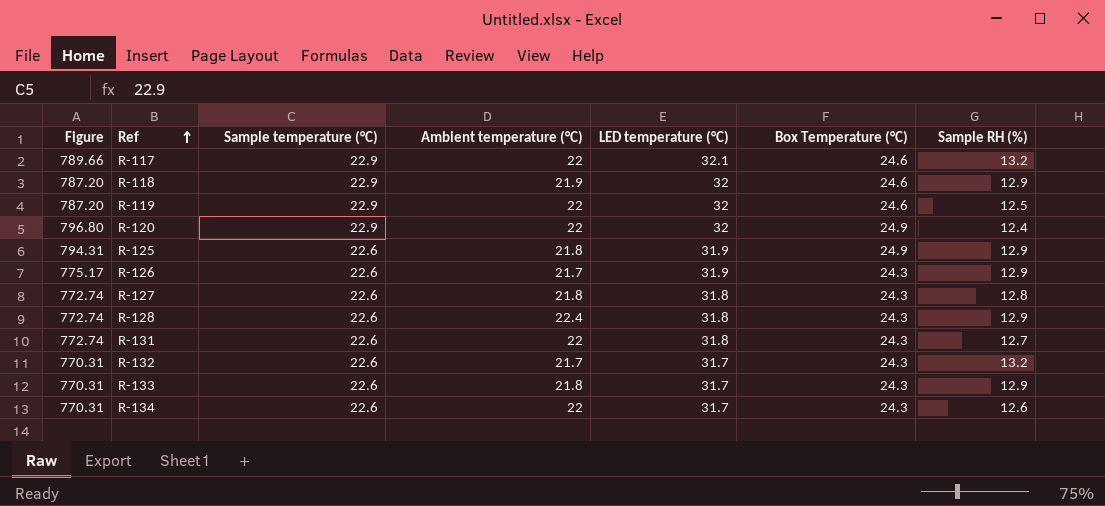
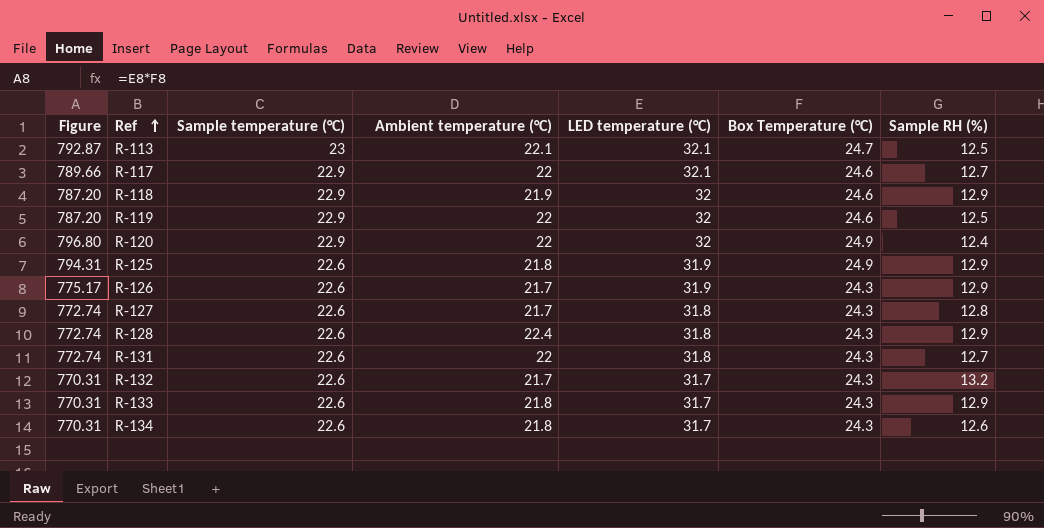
row R-113: none -> 792.87 | 23 | 22.1 | 32.1 | 24.7 | 12.5
R-117 | Sample RH (%): 13.2 -> 12.7
R-127 | Ambient temperature (°C): 21.8 -> 21.7
R-134 | Ambient temperature (°C): 22 -> 21.8

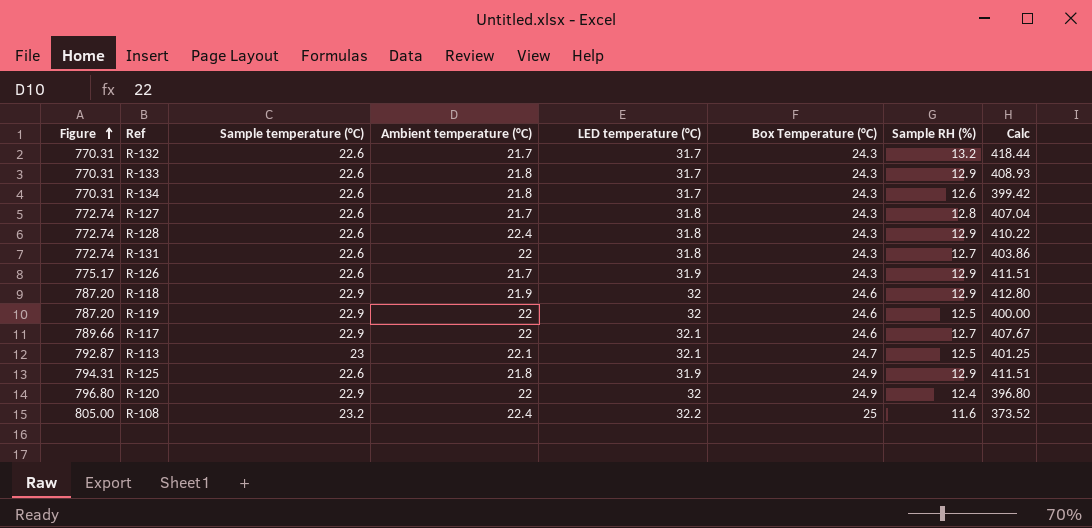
row order: Ref ascending -> Figure ascending
column Calc | formula: none -> [LED temperature (°C)] * [Sample RH (%)]
row R-108: none -> 805.00 | 23.2 | 22.4 | 32.2 | 25 | 11.6 | 373.52

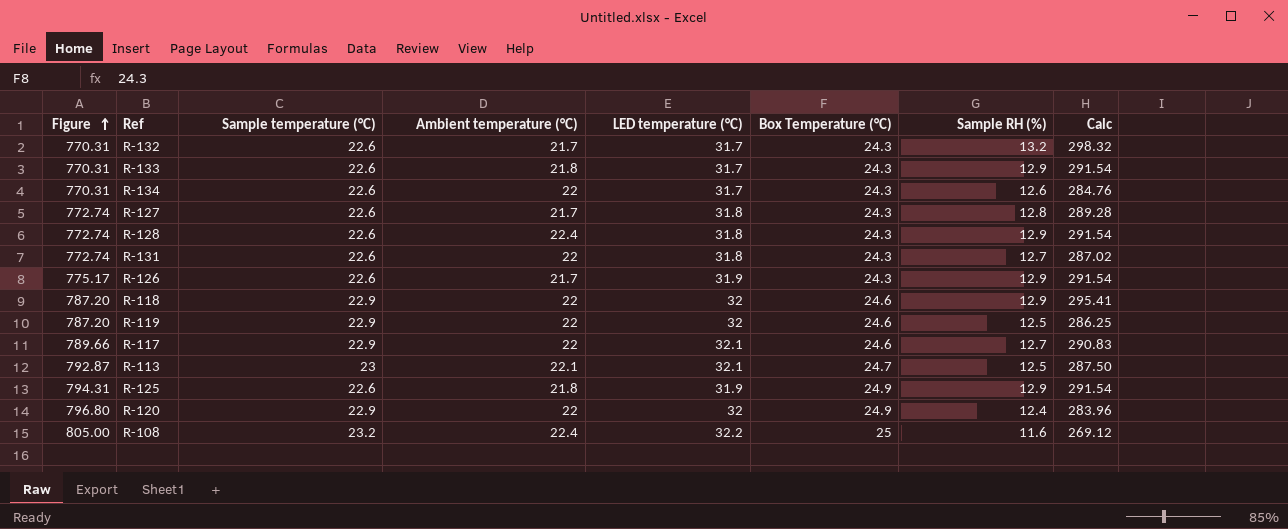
column Calc | formula: [LED temperature (°C)] * [Sample RH (%)] -> [Sample temperature (°C)] * [Sample RH (%)]
R-134 | Ambient temperature (°C): 21.8 -> 22
R-118 | Ambient temperature (°C): 21.9 -> 22

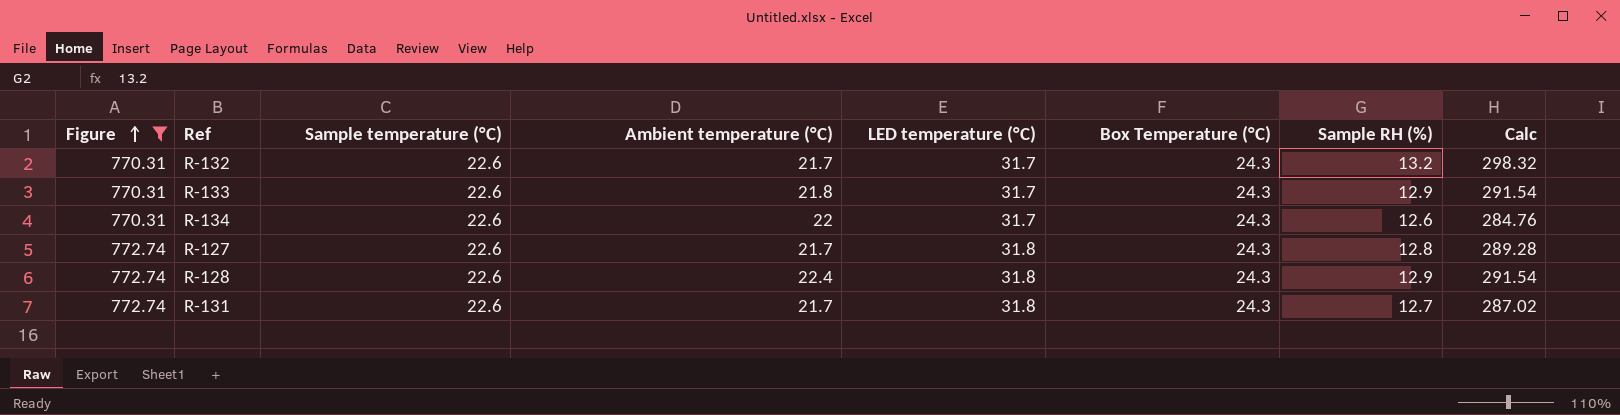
filter: none -> Figure <= 772.74
R-131 | Ambient temperature (°C): 22 -> 21.7

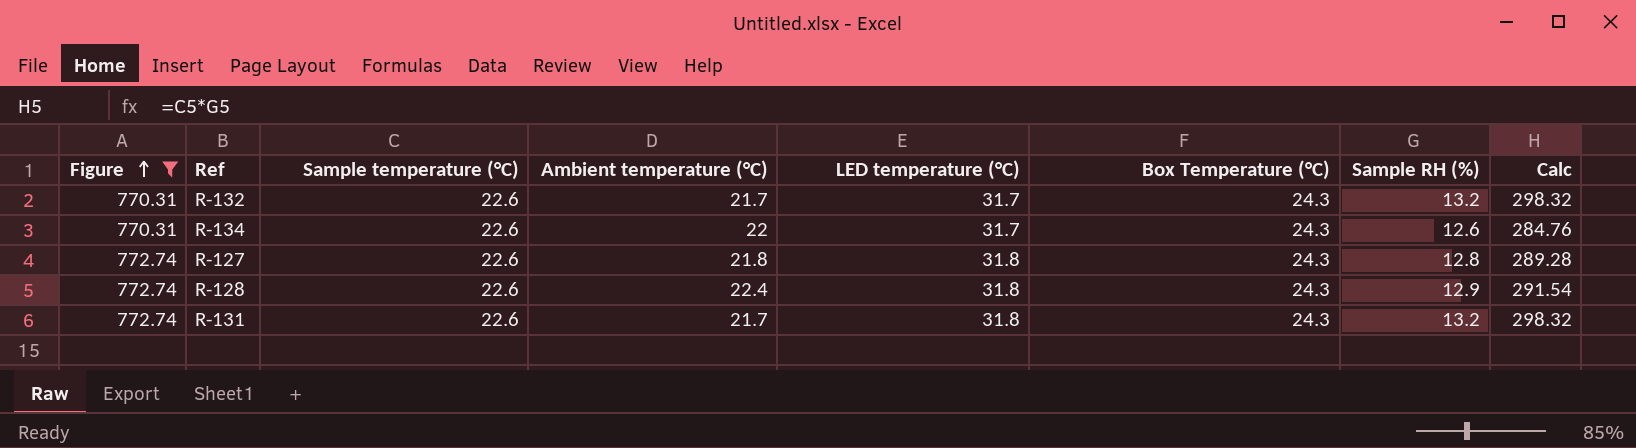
row R-133: 770.31 | 22.6 | 21.8 | 31.7 | 24.3 | 12.9 | 291.54 -> none
R-127 | Ambient temperature (°C): 21.7 -> 21.8
R-131 | Sample RH (%): 12.7 -> 13.2
R-131 | Calc: 287.02 -> 298.32

